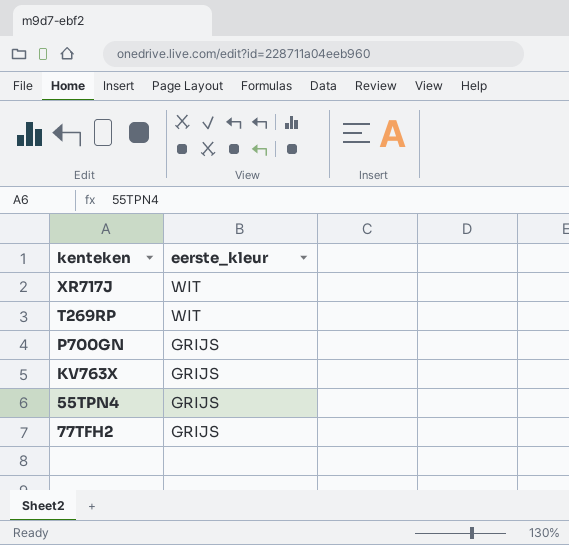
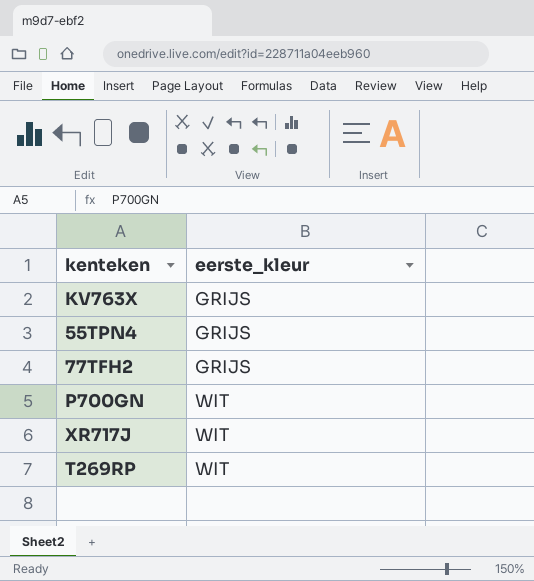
row order: eerste_kleur descending -> eerste_kleur ascending
P700GN | eerste_kleur: GRIJS -> WIT

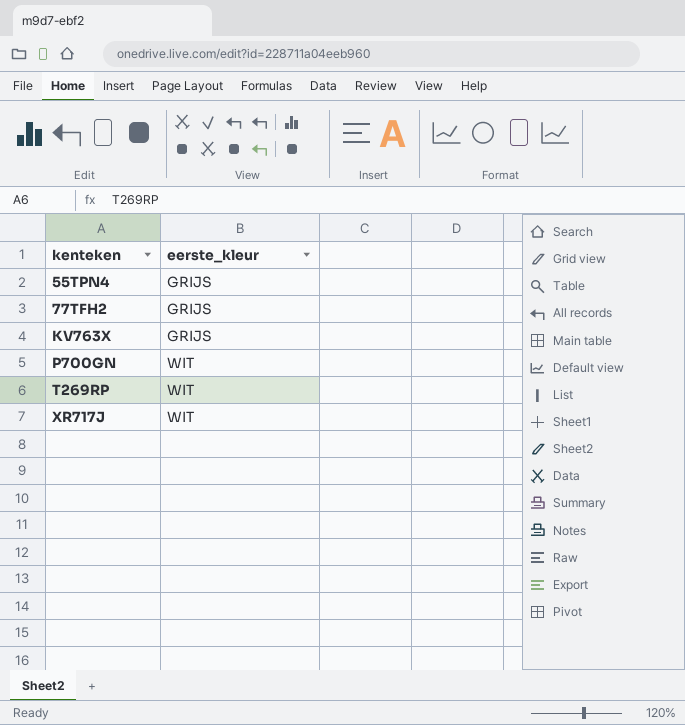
row order: eerste_kleur ascending -> kenteken ascending

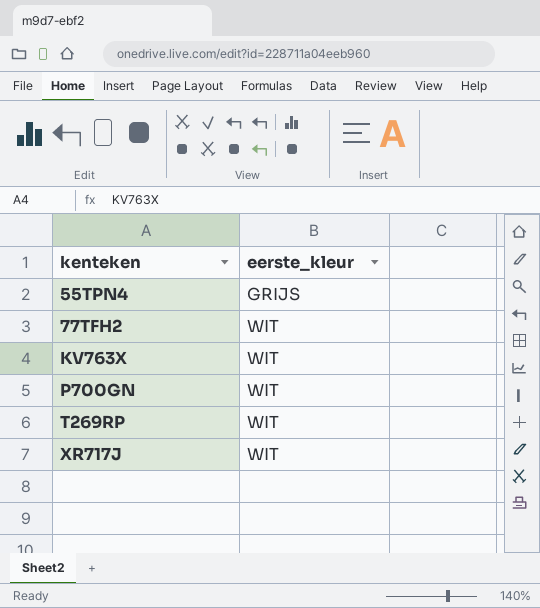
77TFH2 | eerste_kleur: GRIJS -> WIT
KV763X | eerste_kleur: GRIJS -> WIT

